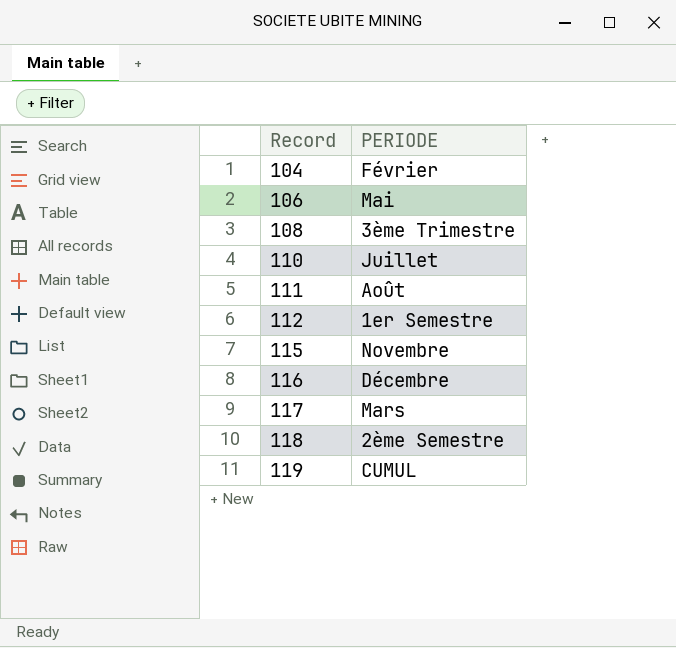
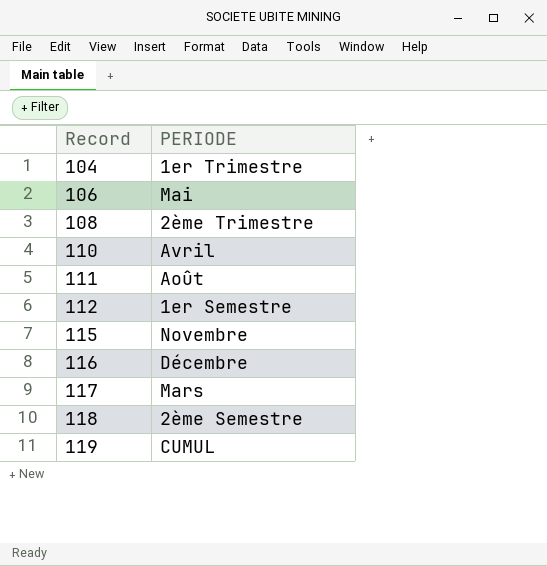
104 | PERIODE: Février -> 1er Trimestre
108 | PERIODE: 3ème Trimestre -> 2ème Trimestre
110 | PERIODE: Juillet -> Avril

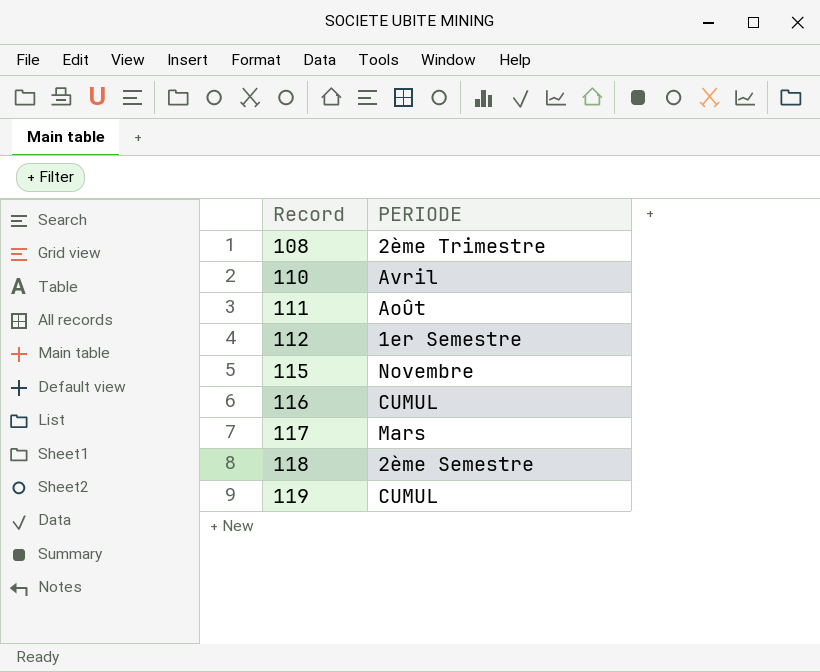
row 104: 1er Trimestre -> none
row 106: Mai -> none
116 | PERIODE: Décembre -> CUMUL

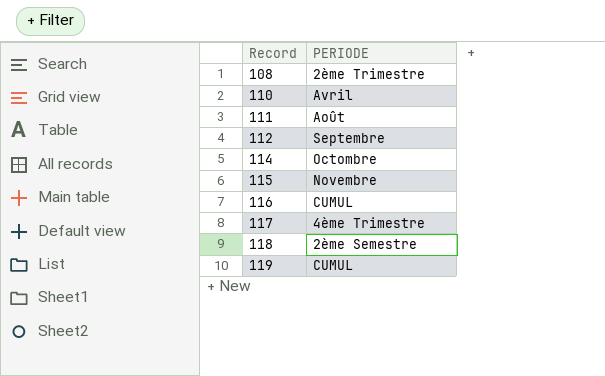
112 | PERIODE: 1er Semestre -> Septembre
row 114: none -> Octombre
117 | PERIODE: Mars -> 4ème Trimestre

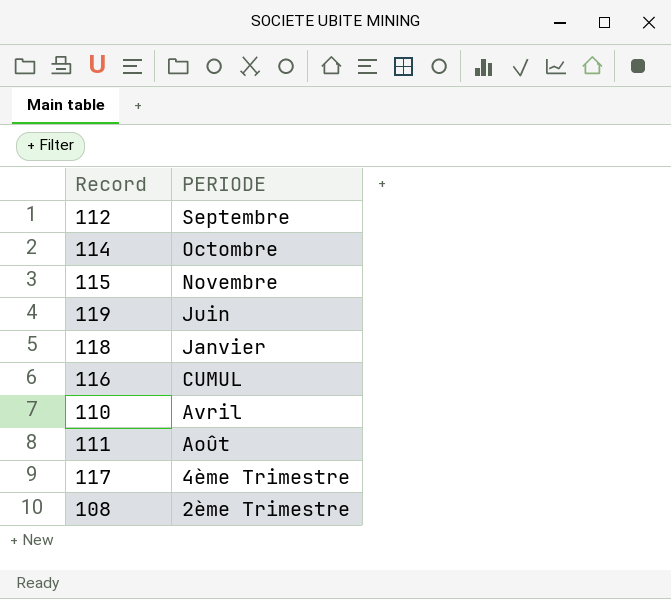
row order: Record ascending -> PERIODE descending
119 | PERIODE: CUMUL -> Juin
118 | PERIODE: 2ème Semestre -> Janvier

